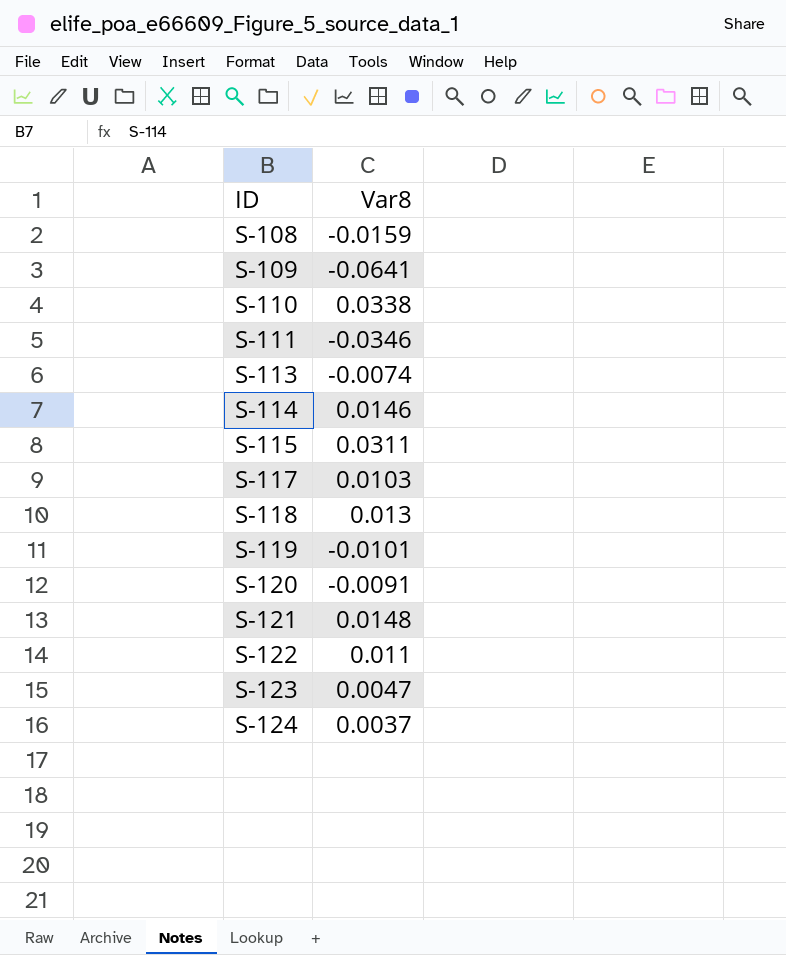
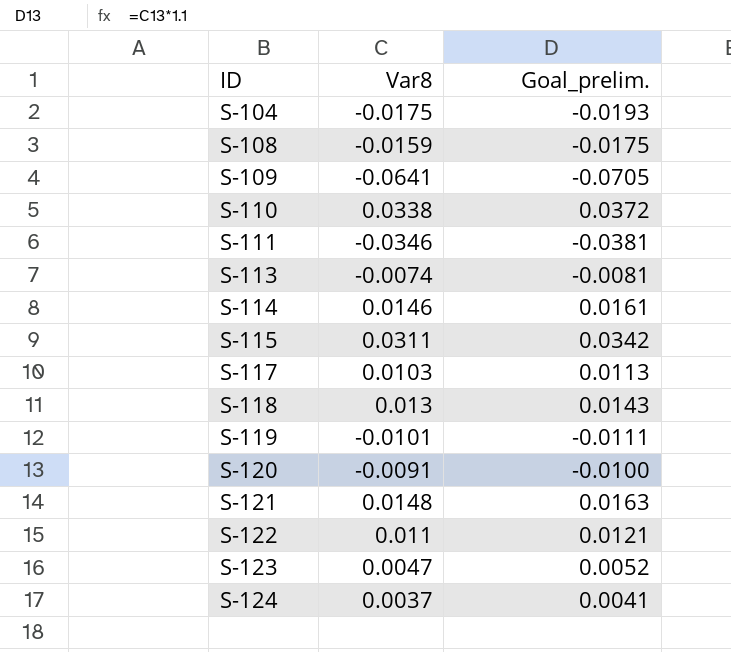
column Goal_prelim. | formula: none -> [Var8] * 1.1
row S-104: none -> -0.0175 | -0.0193

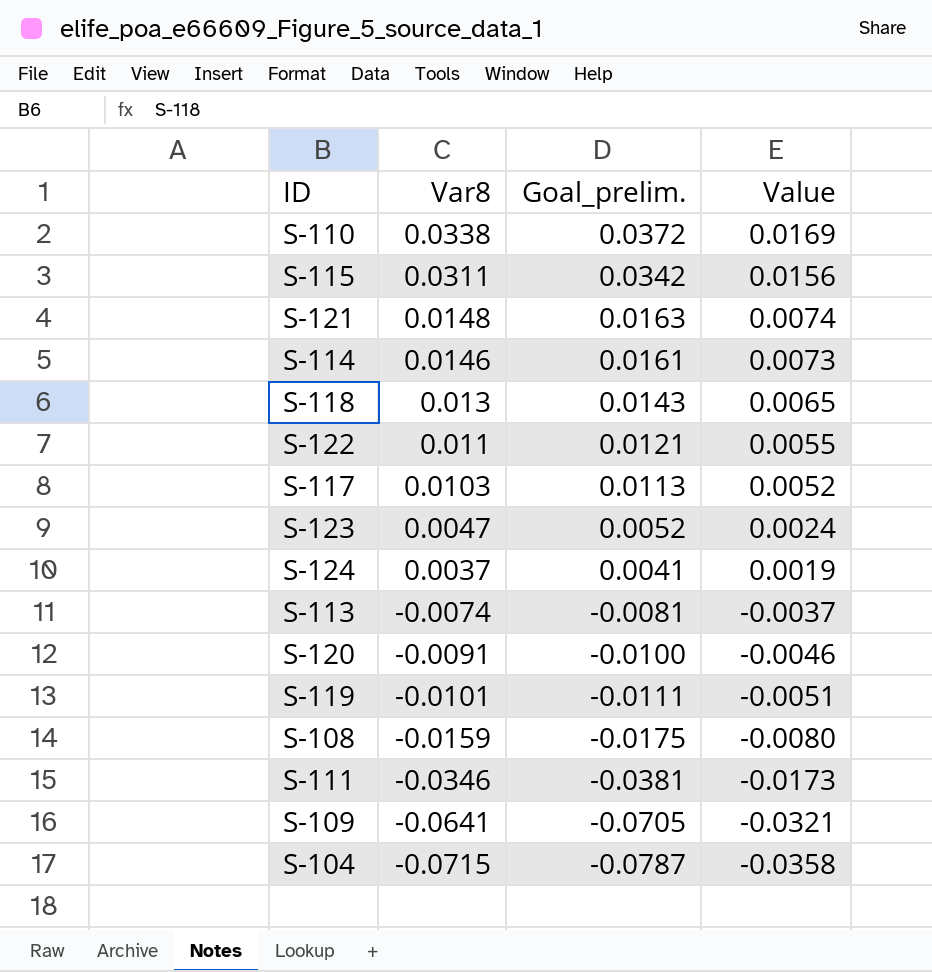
row order: ID ascending -> Var8 descending
column Value | formula: none -> [Var8] * 0.5
S-104 | Var8: -0.0175 -> -0.0715
S-104 | Goal_prelim.: -0.0193 -> -0.0787

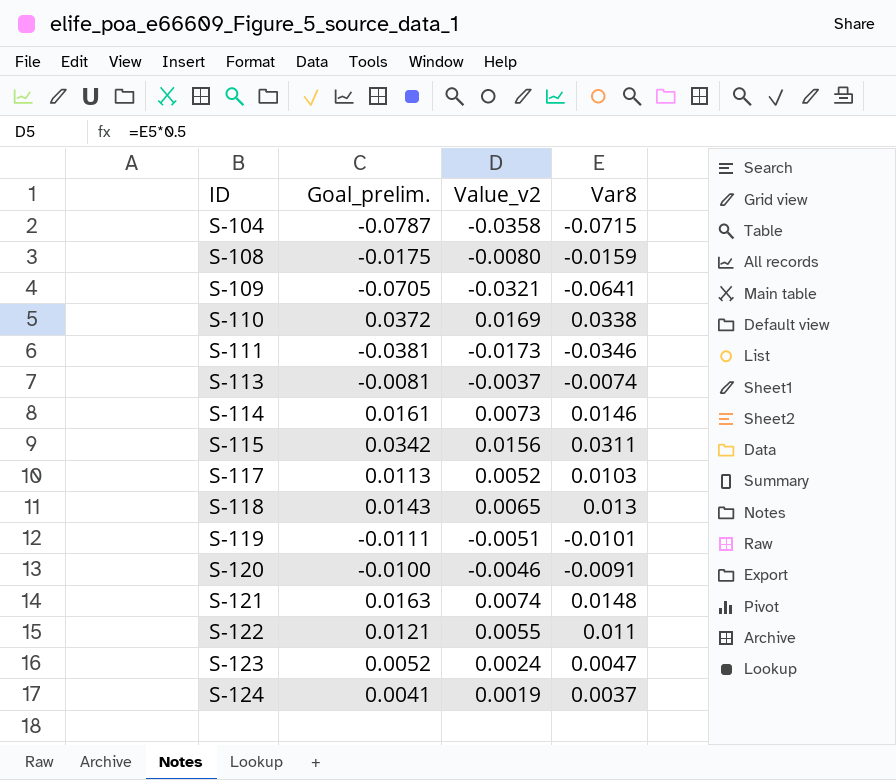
row order: Var8 descending -> ID ascending
column name: Value -> Value_v2
column Var8 | position: 2 -> 4

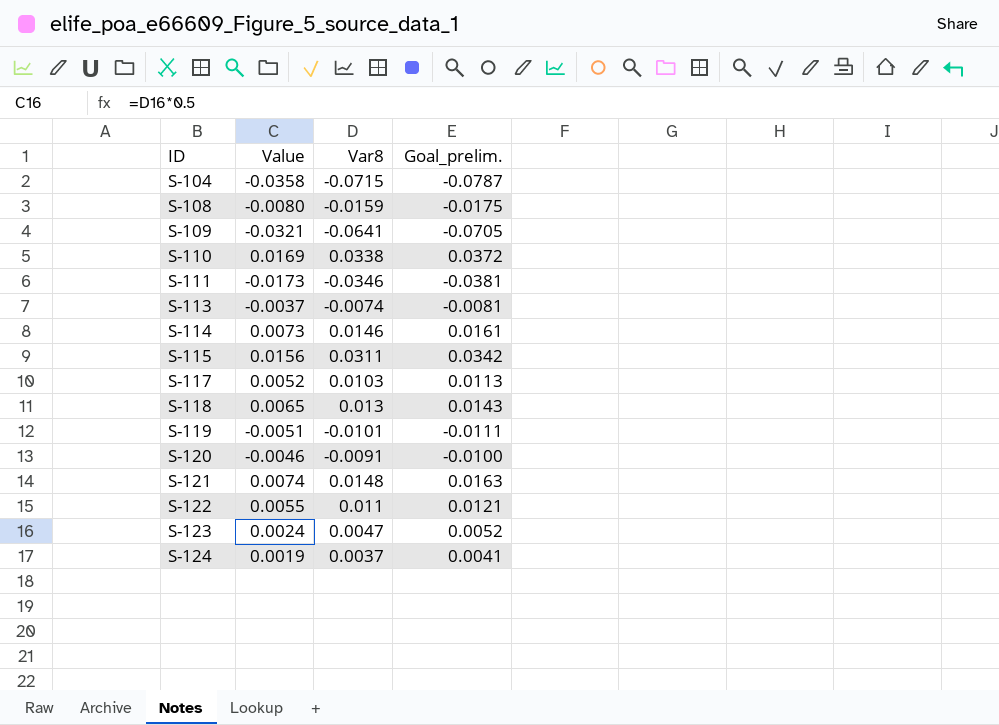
column name: Value_v2 -> Value
column Goal_prelim. | position: 2 -> 4

